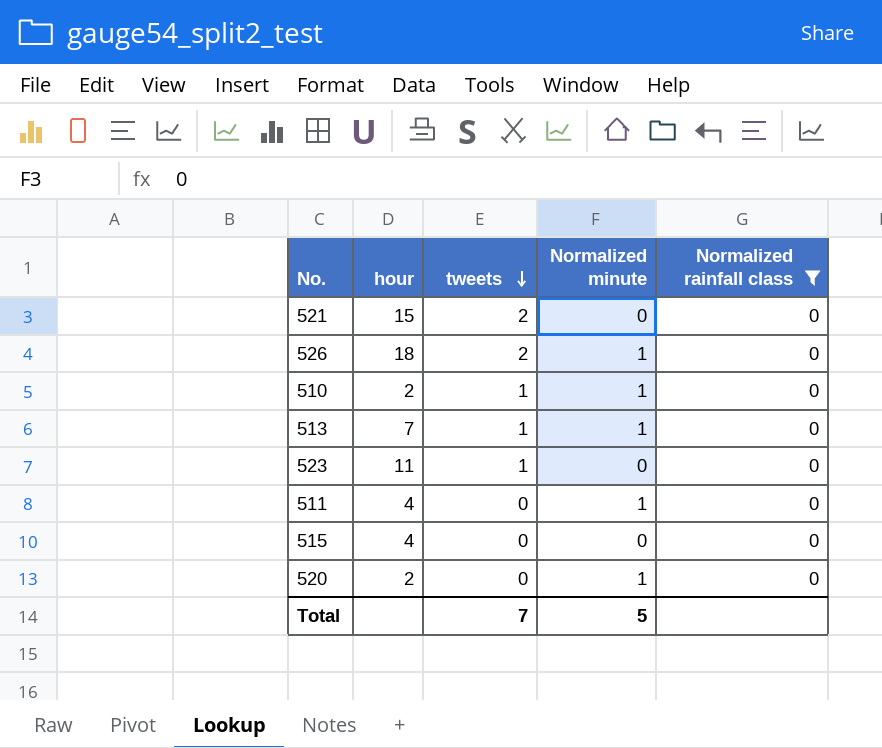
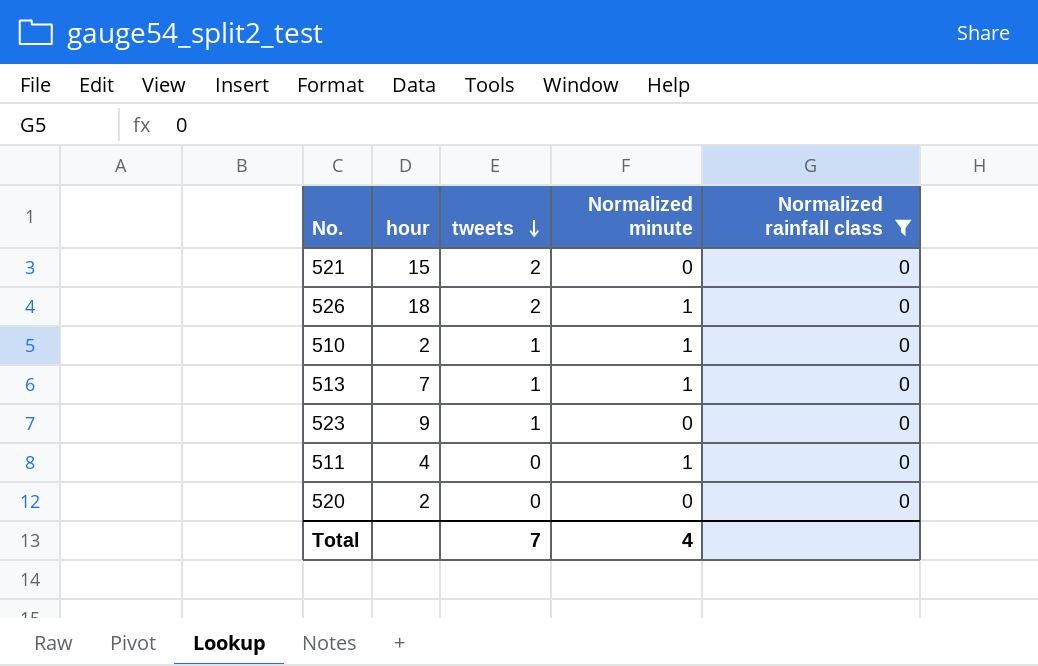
row 515: 4 | 0 | 0 | 0 -> none
523 | hour: 11 -> 9
520 | Normalized minute: 1 -> 0
Total | Normalized minute: 5 -> 4

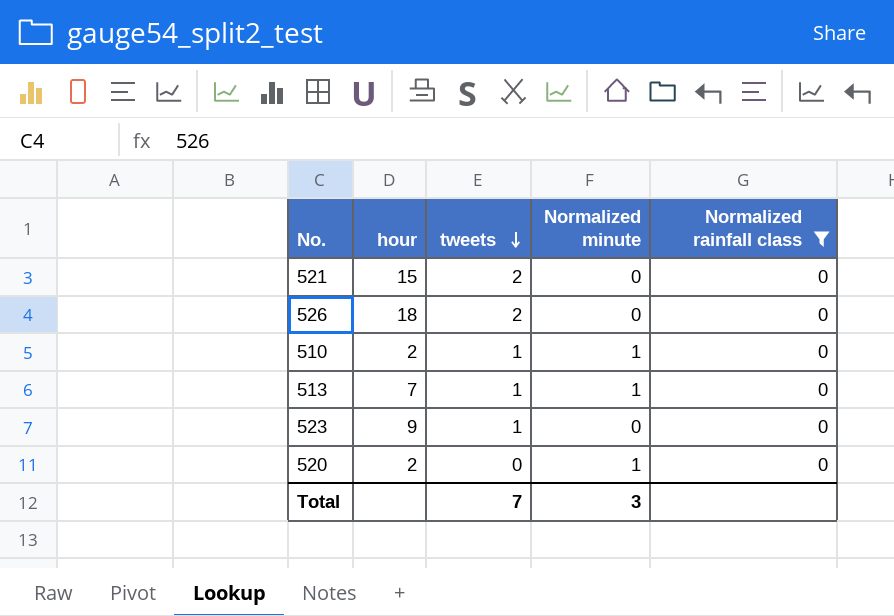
row 511: 4 | 0 | 1 | 0 -> none
526 | Normalized minute: 1 -> 0
520 | Normalized minute: 0 -> 1
Total | Normalized minute: 4 -> 3

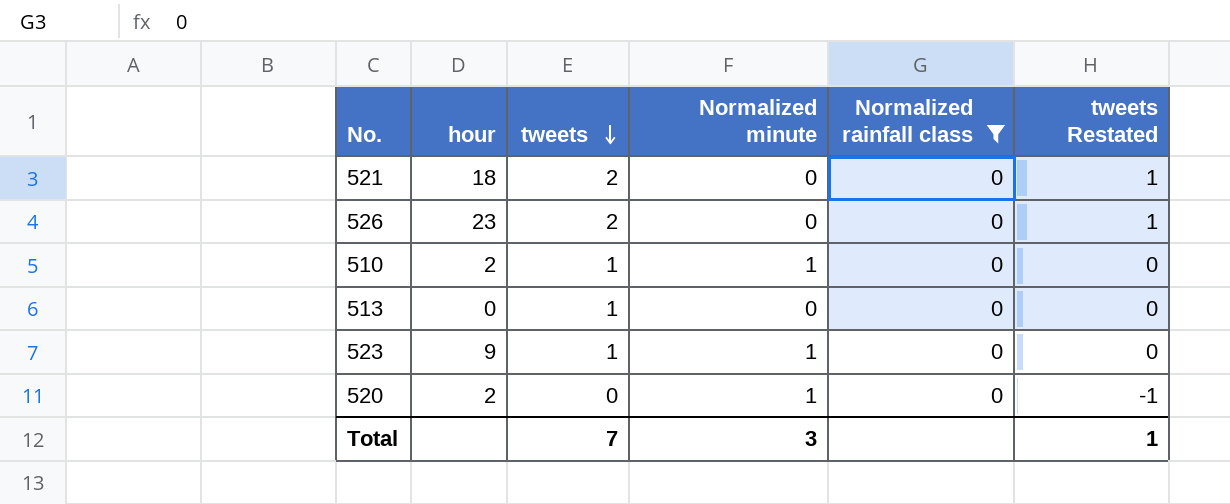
column tweets Restated | formula: none -> [tweets] - 1
521 | hour: 15 -> 18
526 | hour: 18 -> 23
513 | hour: 7 -> 0
513 | Normalized minute: 1 -> 0
523 | Normalized minute: 0 -> 1

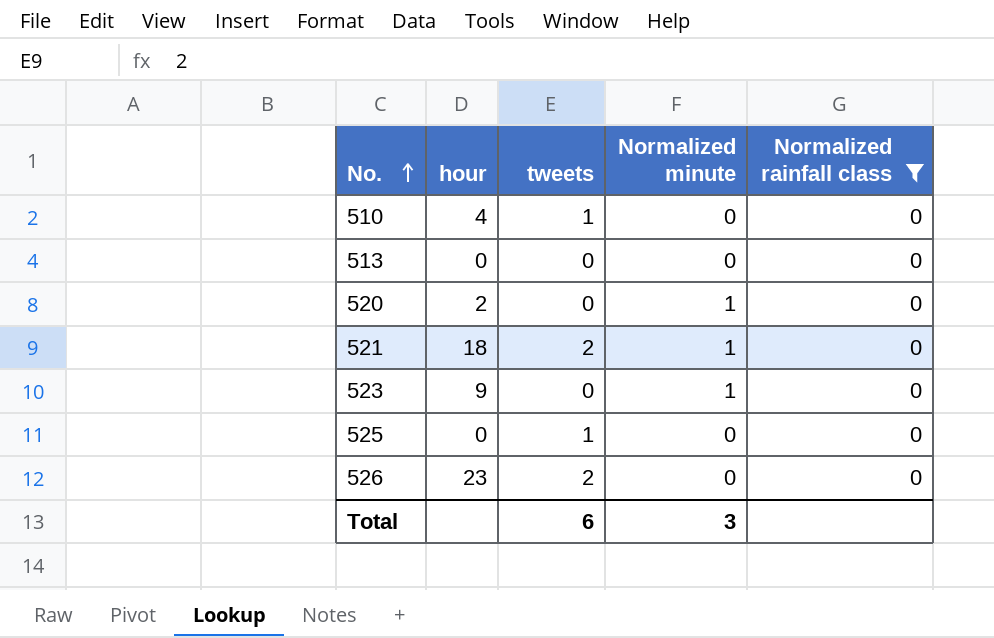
row order: tweets descending -> No. ascending
column tweets Restated | formula: [tweets] - 1 -> none
510 | hour: 2 -> 4
510 | Normalized minute: 1 -> 0
513 | tweets: 1 -> 0
521 | Normalized minute: 0 -> 1
523 | tweets: 1 -> 0
row 525: none -> 0 | 1 | 0 | 0
Total | tweets: 7 -> 6

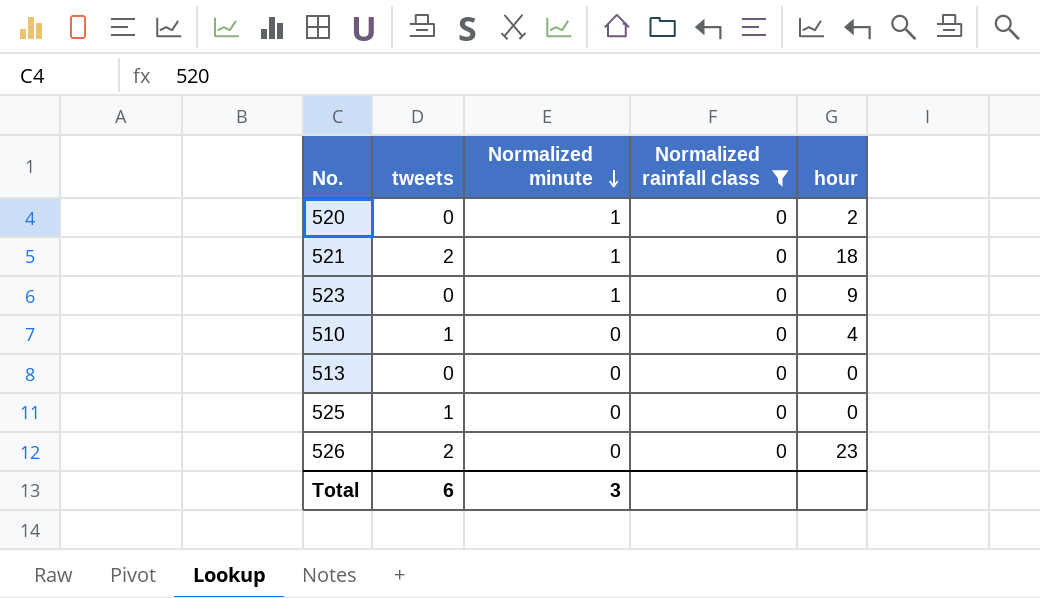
row order: No. ascending -> Normalized minute descending
column hour | position: 2 -> 5

